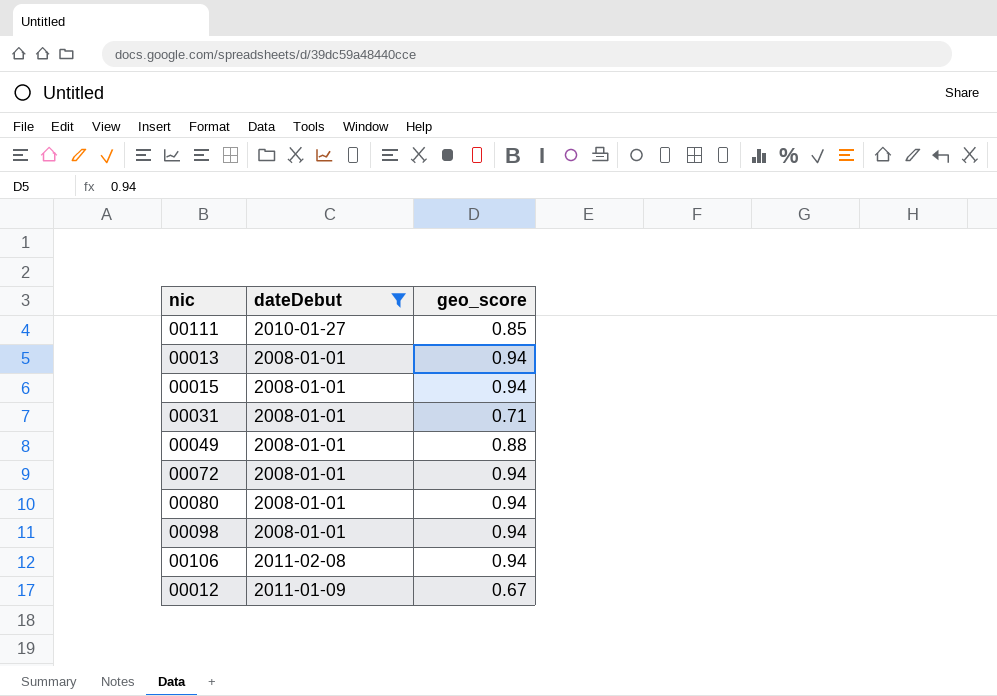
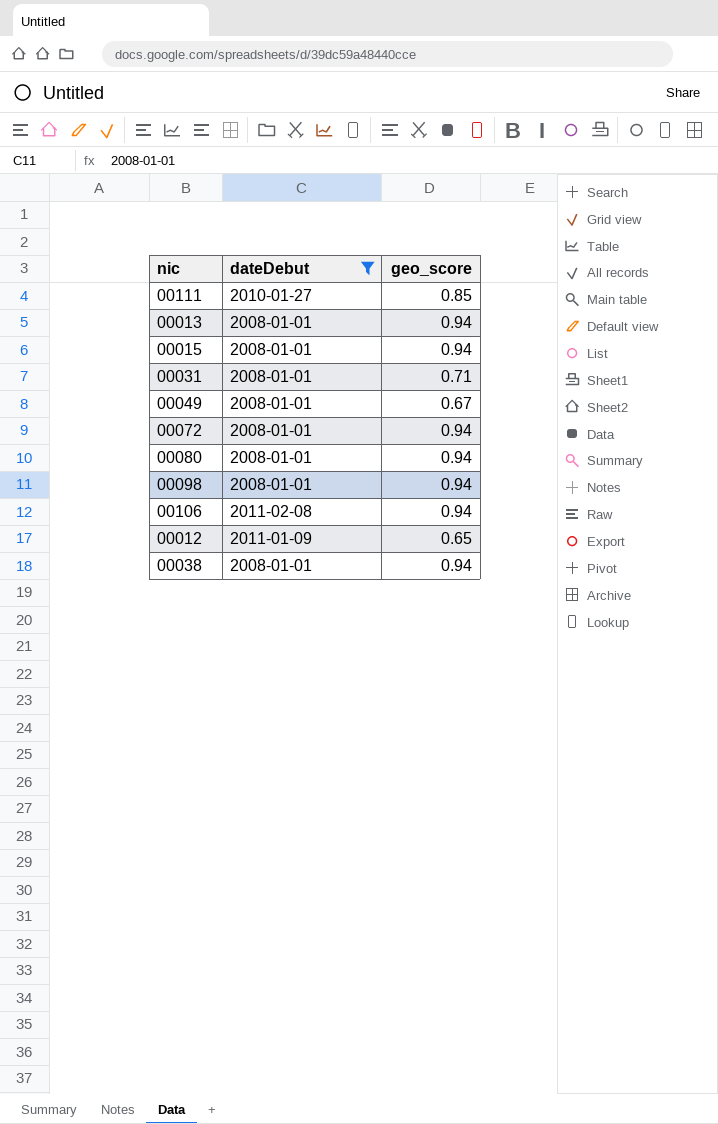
00049 | geo_score: 0.88 -> 0.67
00012 | geo_score: 0.67 -> 0.65
row 00038: none -> 2008-01-01 | 0.94

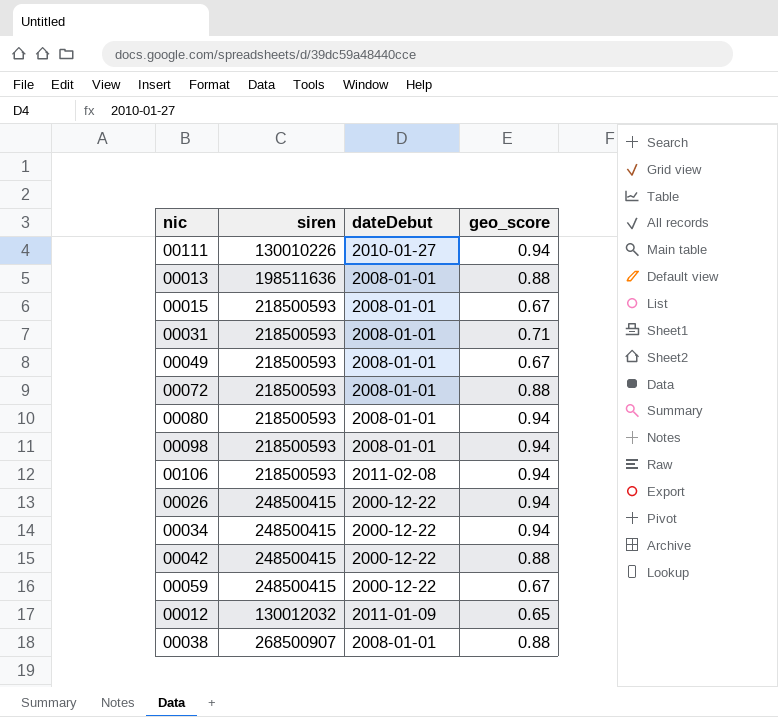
filter: dateDebut != 2000-12-22 -> none
column siren | position: none -> 2
00111 | geo_score: 0.85 -> 0.94
00013 | geo_score: 0.94 -> 0.88
00015 | geo_score: 0.94 -> 0.67
00072 | geo_score: 0.94 -> 0.88
00038 | geo_score: 0.94 -> 0.88

